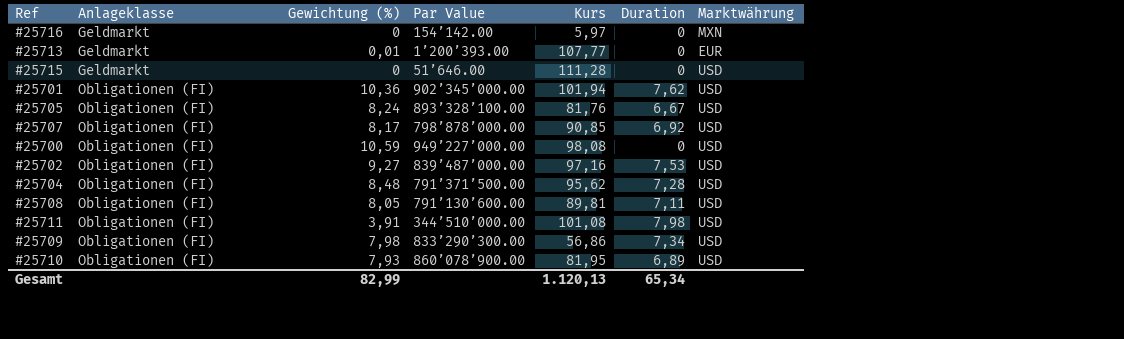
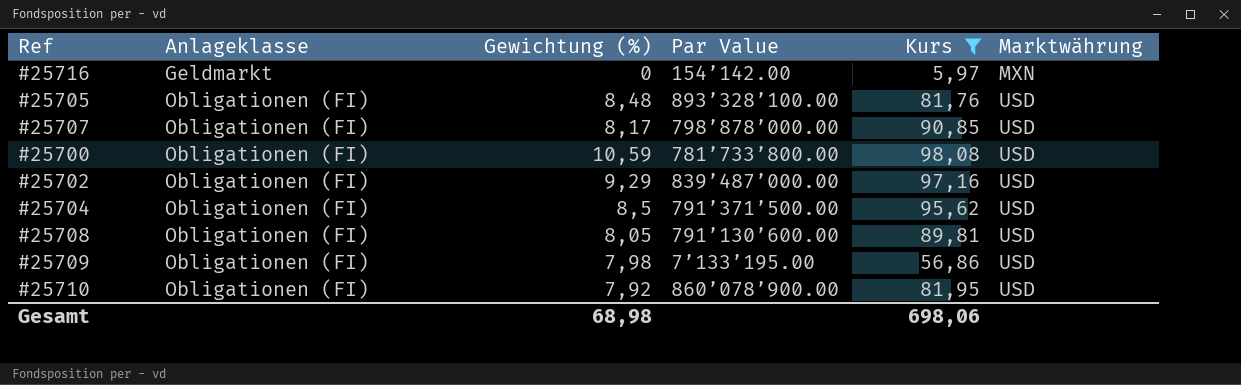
filter: none -> Kurs <= 98,08
column Duration | position: 6 -> none
#25705 | Gewichtung (%): 8,24 -> 8,48
#25700 | Par Value: 949’227’000.00 -> 781’733’800.00
#25702 | Gewichtung (%): 9,27 -> 9,29
#25704 | Gewichtung (%): 8,48 -> 8,5
#25709 | Par Value: 833’290’300.00 -> 7’133’195.00
#25710 | Gewichtung (%): 7,93 -> 7,92
Gesamt | Gewichtung (%): 82,99 -> 68,98
Gesamt | Kurs: 1.120,13 -> 698,06

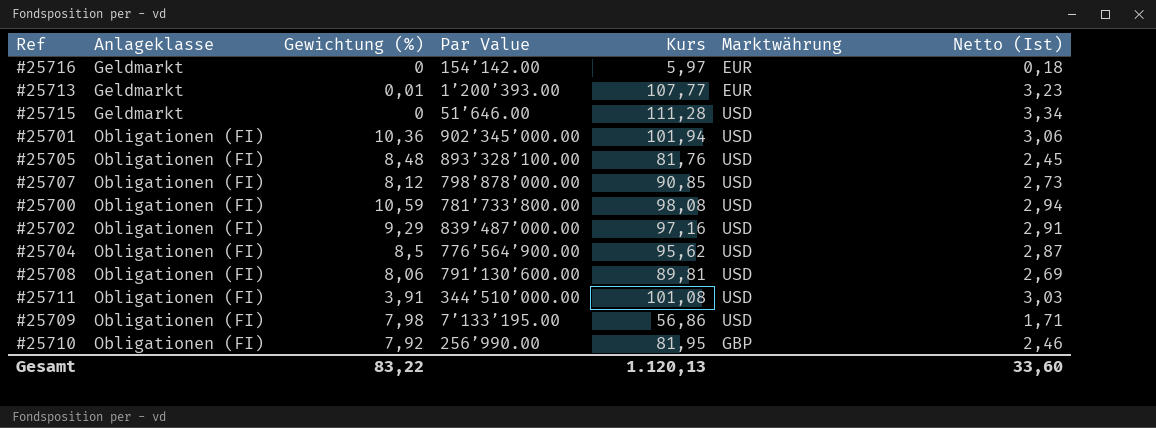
filter: Kurs <= 98,08 -> none
column Netto (Ist) | formula: none -> [Kurs] * 0,03
#25716 | Marktwährung: MXN -> EUR
#25707 | Gewichtung (%): 8,17 -> 8,12
#25704 | Par Value: 791’371’500.00 -> 776’564’900.00
#25708 | Gewichtung (%): 8,05 -> 8,06
#25710 | Par Value: 860’078’900.00 -> 256’990.00
#25710 | Marktwährung: USD -> GBP
Gesamt | Gewichtung (%): 68,98 -> 83,22
Gesamt | Kurs: 698,06 -> 1.120,13

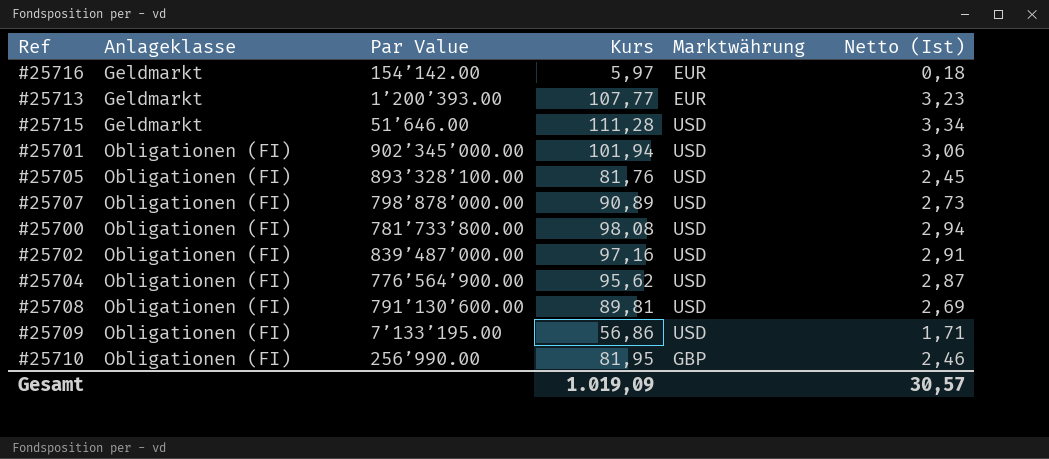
column Gewichtung (%) | position: 3 -> none
row #25711: Obligationen (FI) | 3,91 | 344’510’000.00 | 101,08 | USD | 3,03 -> none
#25707 | Kurs: 90,85 -> 90,89
Gesamt | Kurs: 1.120,13 -> 1.019,09
Gesamt | Netto (Ist): 33,60 -> 30,57

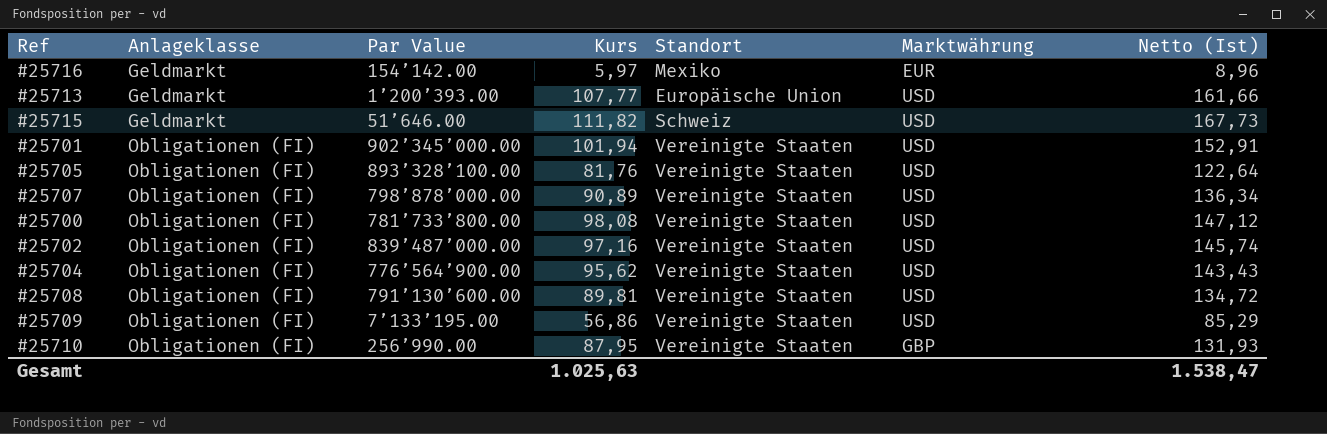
column Standort | position: none -> 5
column Netto (Ist) | formula: [Kurs] * 0,03 -> [Kurs] * 1,5
#25713 | Marktwährung: EUR -> USD
#25715 | Kurs: 111,28 -> 111,82
#25710 | Kurs: 81,95 -> 87,95
Gesamt | Kurs: 1.019,09 -> 1.025,63
Gesamt | Netto (Ist): 30,57 -> 1.538,47

